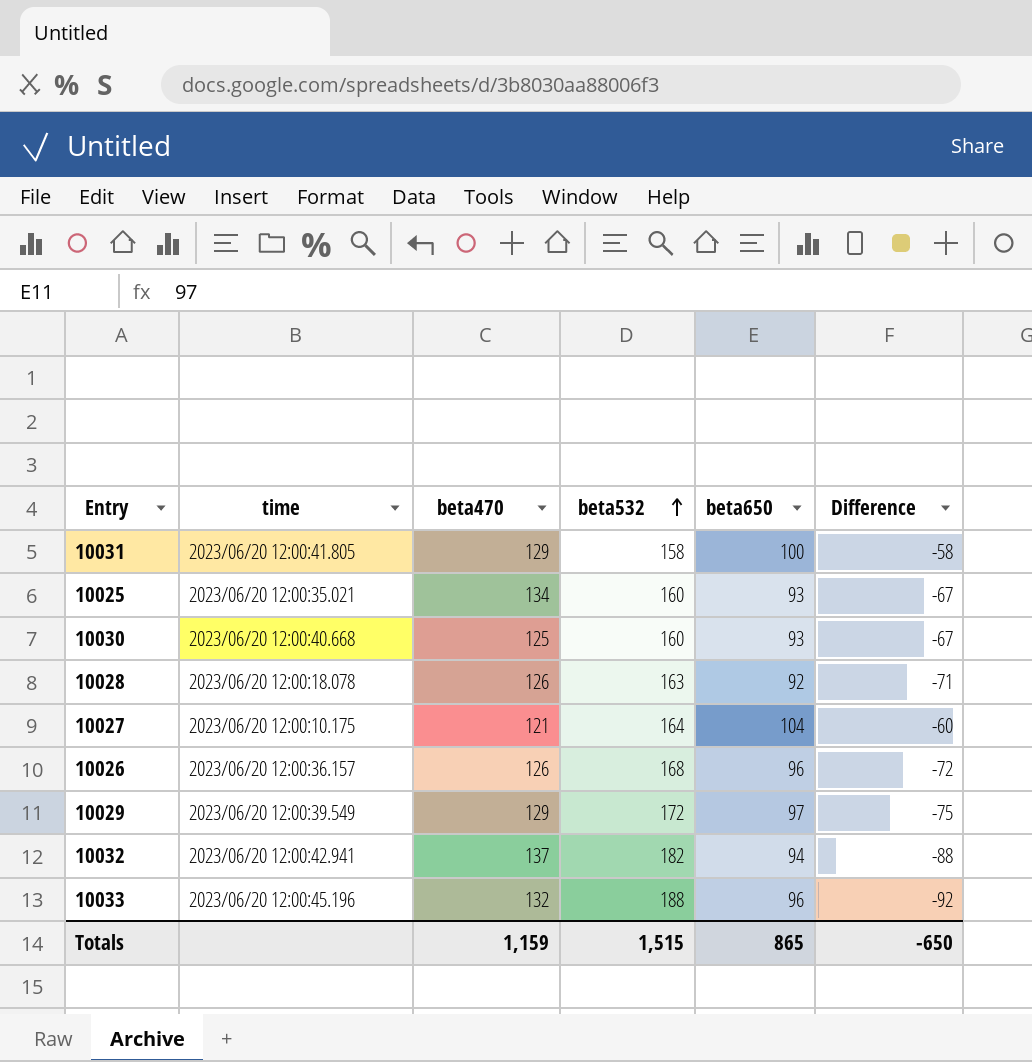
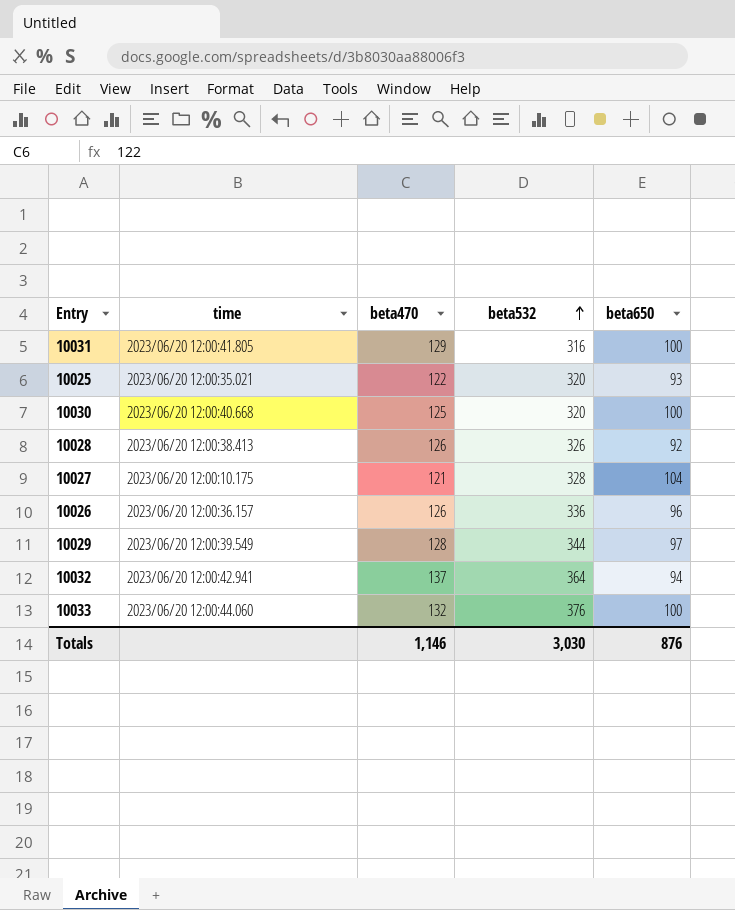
column Difference | formula: [beta650] - [beta532] -> none
10031 | beta532: 158 -> 316
10025 | beta470: 134 -> 122
10025 | beta532: 160 -> 320
10030 | beta532: 160 -> 320
10030 | beta650: 93 -> 100
10028 | time: 2023/06/20 12:00:18.078 -> 2023/06/20 12:00:38.413
10028 | beta532: 163 -> 326
10027 | beta532: 164 -> 328
10026 | beta532: 168 -> 336
10029 | beta470: 129 -> 128
10029 | beta532: 172 -> 344
10032 | beta532: 182 -> 364
10033 | time: 2023/06/20 12:00:45.196 -> 2023/06/20 12:00:44.060
10033 | beta532: 188 -> 376
10033 | beta650: 96 -> 100
Totals | beta470: 1,159 -> 1,146
Totals | beta532: 1,515 -> 3,030
Totals | beta650: 865 -> 876

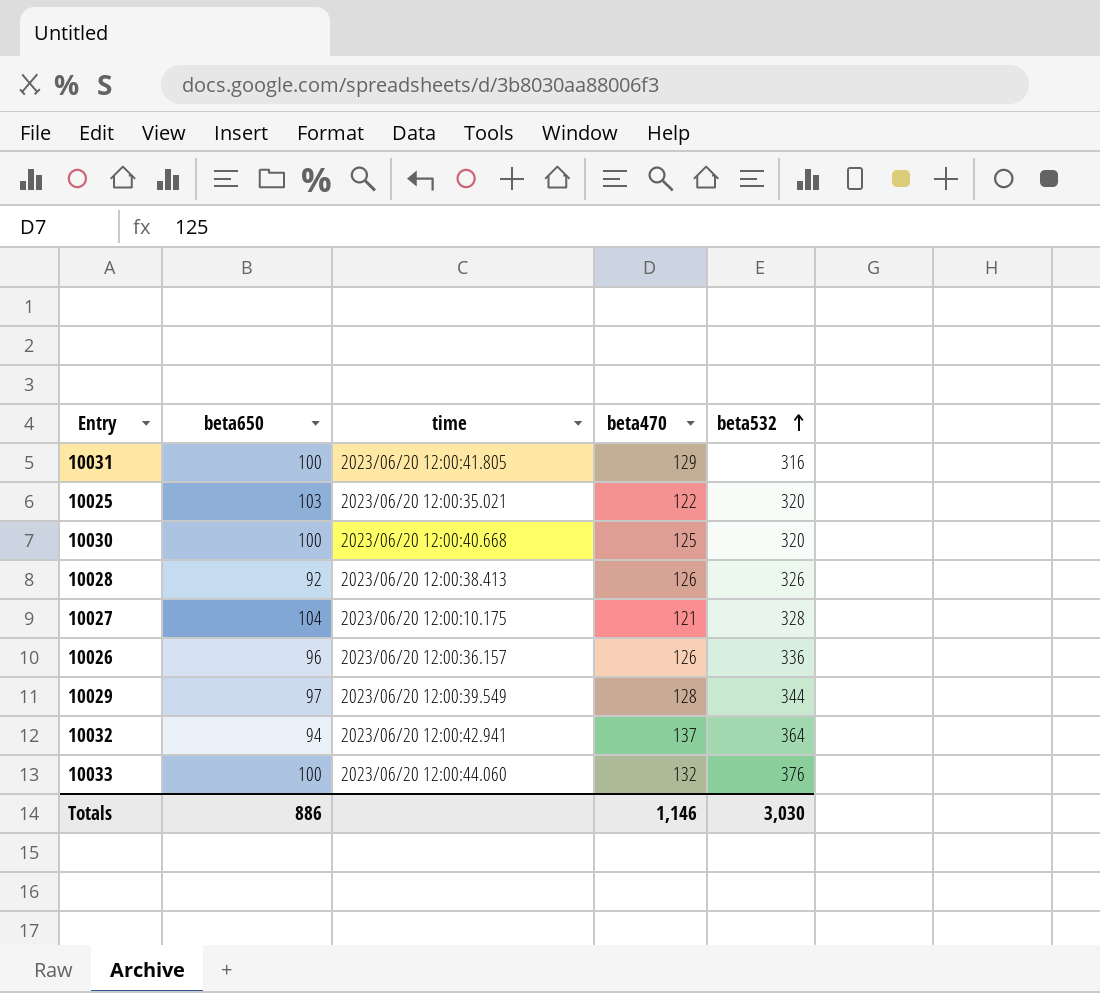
column beta650 | position: 5 -> 2
10025 | beta650: 93 -> 103
Totals | beta650: 876 -> 886

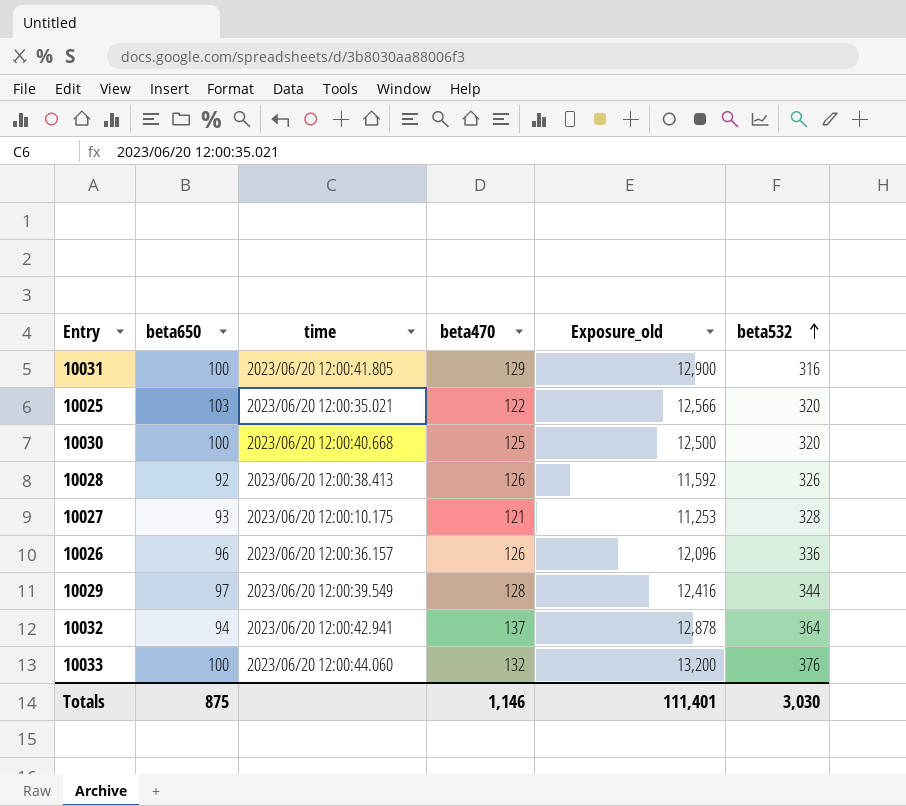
column Exposure_old | formula: none -> [beta650] * [beta470]
10027 | beta650: 104 -> 93
Totals | beta650: 886 -> 875

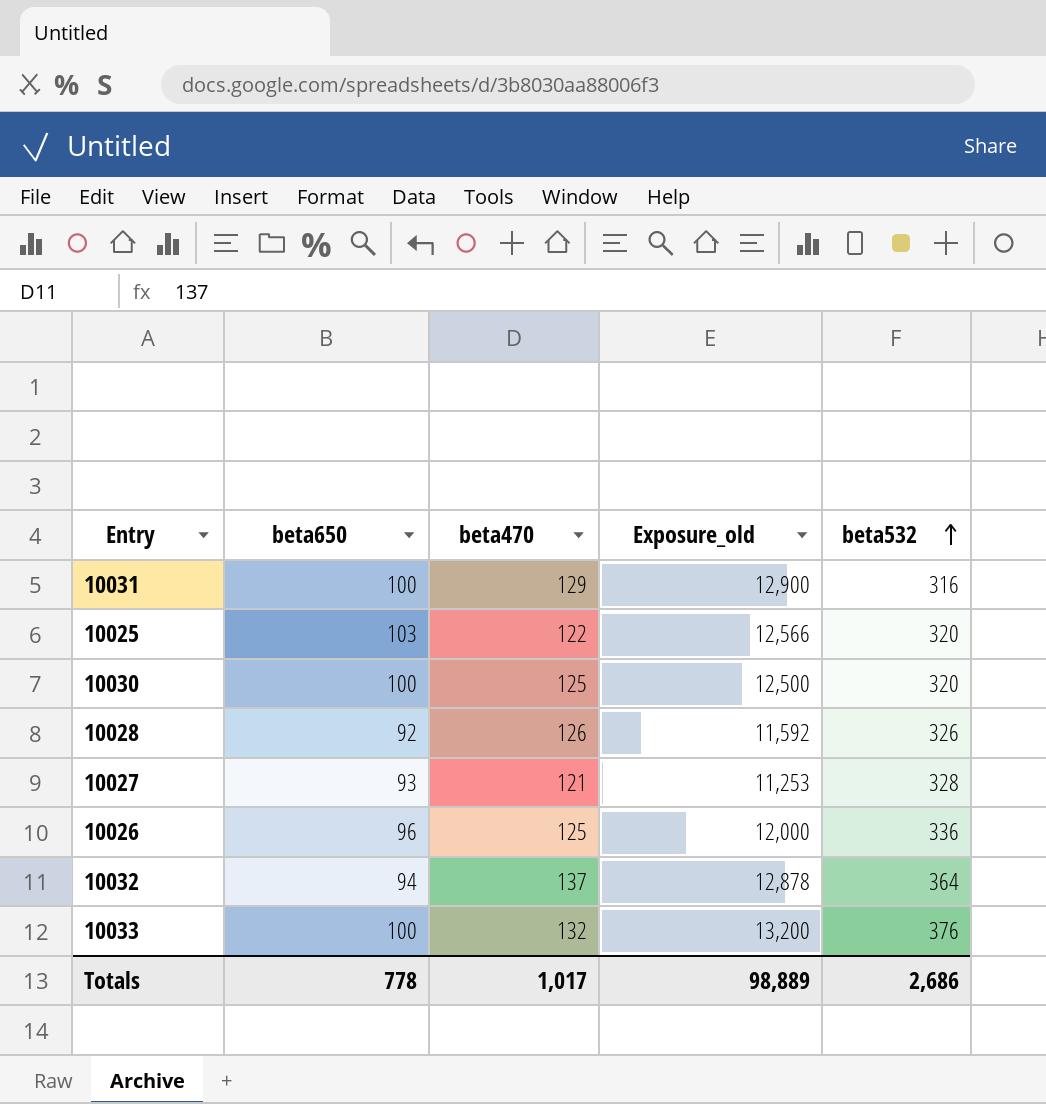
column time | position: 3 -> none
row 10029: 97 | 2023/06/20 12:00:39.549 | 128 | 12,416 | 344 -> none
10026 | beta470: 126 -> 125
10026 | Exposure_old: 12,096 -> 12,000
Totals | beta650: 875 -> 778
Totals | beta470: 1,146 -> 1,017
Totals | Exposure_old: 111,401 -> 98,889
Totals | beta532: 3,030 -> 2,686

